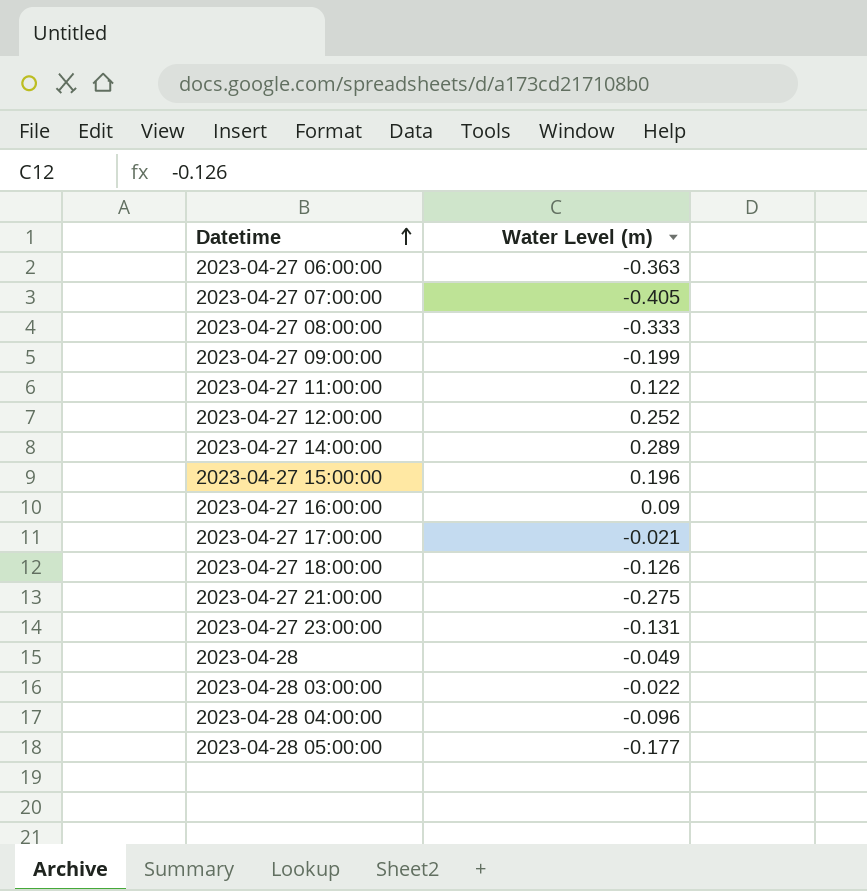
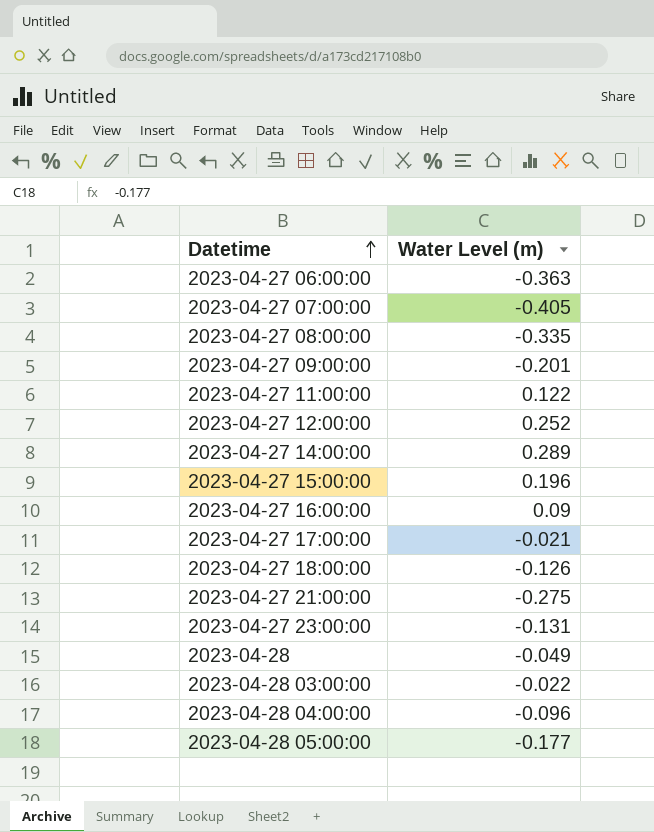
2023-04-27 08:00:00 | Water Level (m): -0.333 -> -0.335
2023-04-27 09:00:00 | Water Level (m): -0.199 -> -0.201

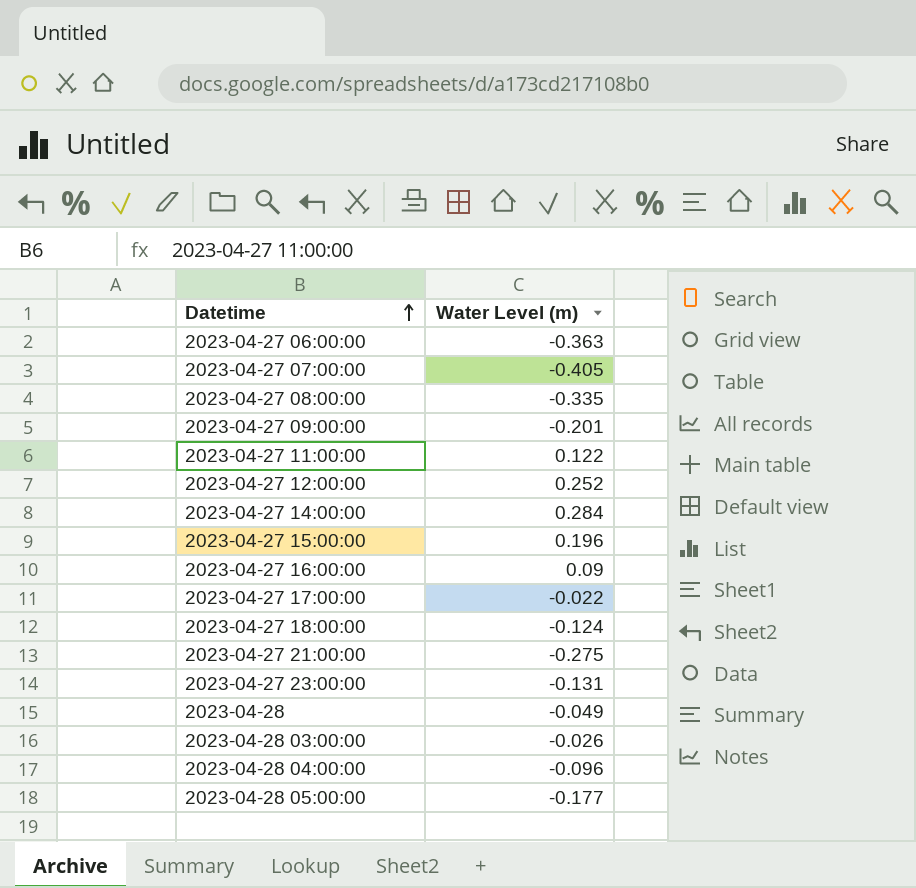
2023-04-27 14:00:00 | Water Level (m): 0.289 -> 0.284
2023-04-27 17:00:00 | Water Level (m): -0.021 -> -0.022
2023-04-27 18:00:00 | Water Level (m): -0.126 -> -0.124
2023-04-28 03:00:00 | Water Level (m): -0.022 -> -0.026

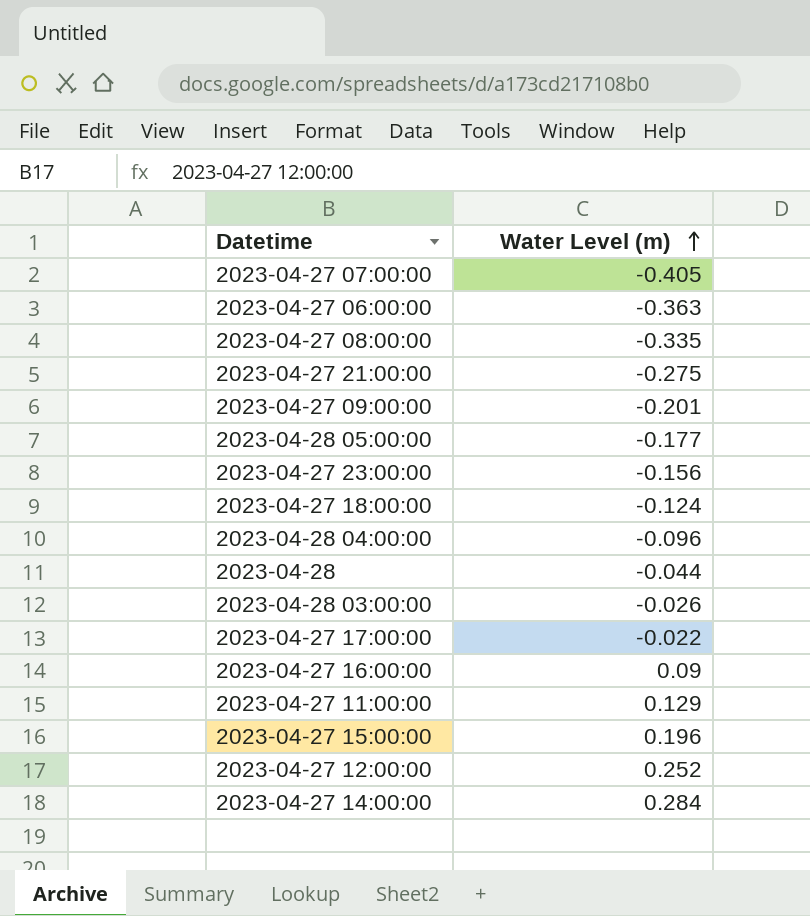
row order: Datetime ascending -> Water Level (m) ascending
2023-04-27 23:00:00 | Water Level (m): -0.131 -> -0.156
2023-04-28 | Water Level (m): -0.049 -> -0.044
2023-04-27 11:00:00 | Water Level (m): 0.122 -> 0.129

